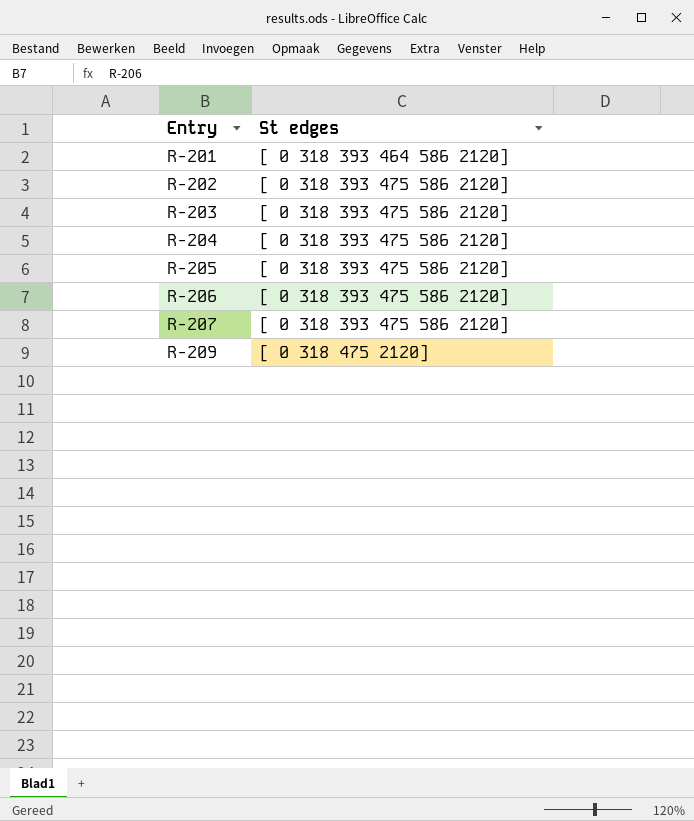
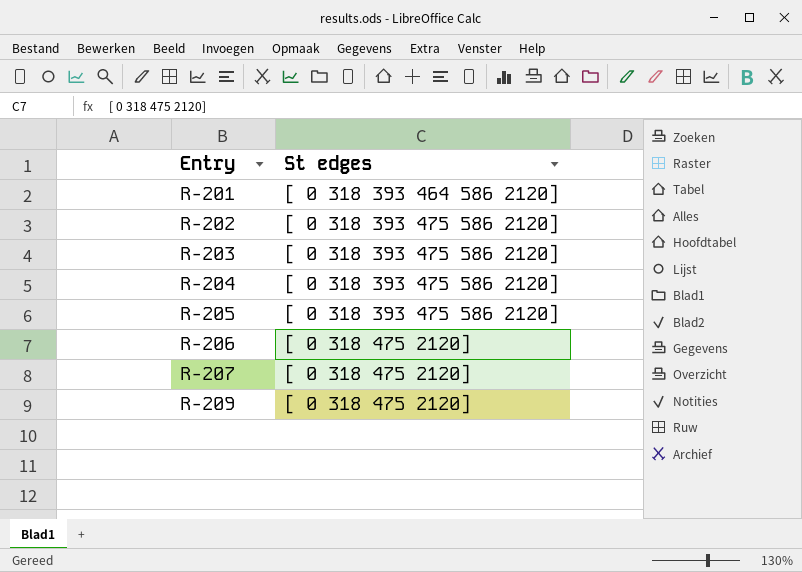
R-206 | St edges: [ 0 318 393 475 586 2120] -> [ 0 318 475 2120]
R-207 | St edges: [ 0 318 393 475 586 2120] -> [ 0 318 475 2120]

